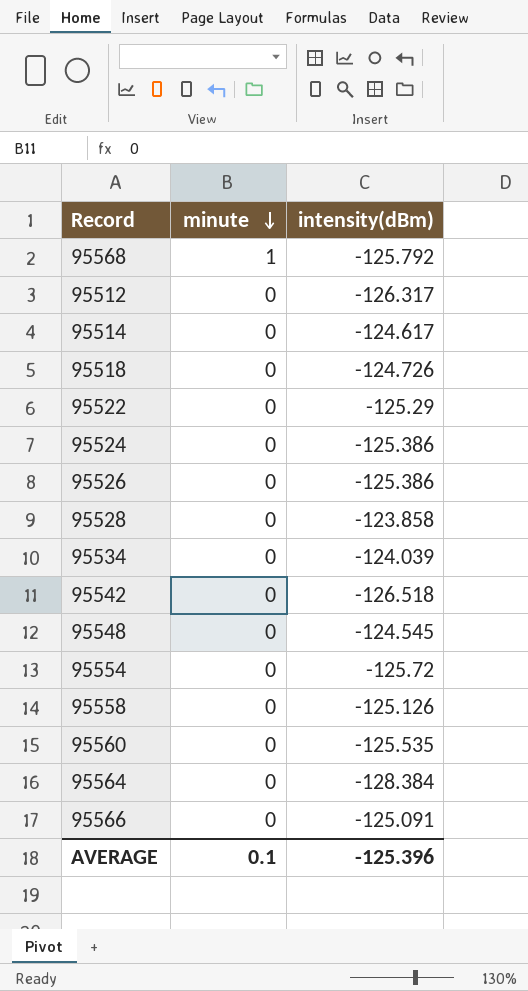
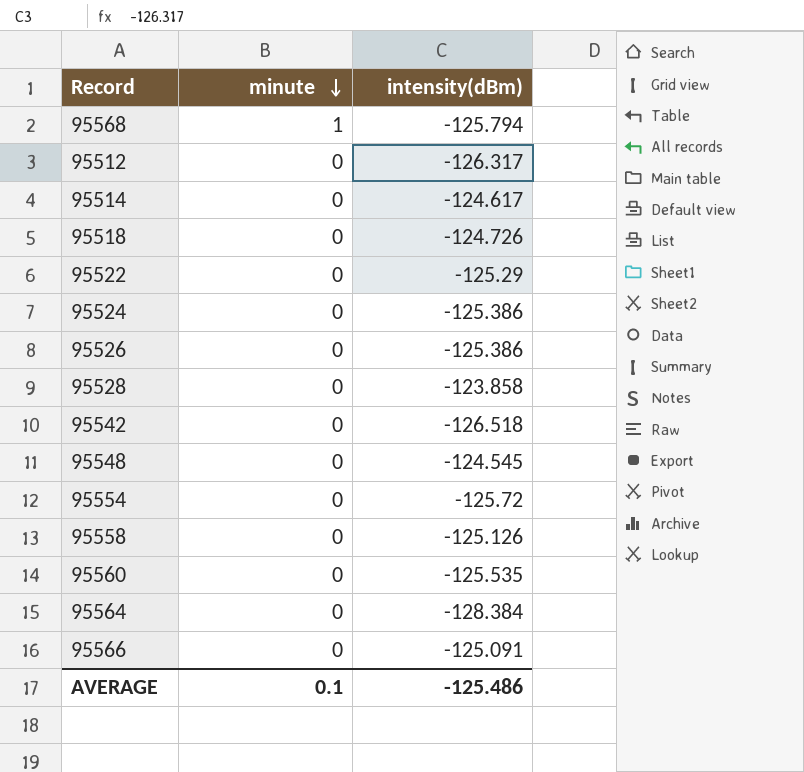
row 95534: 0 | -124.039 -> none
95568 | intensity(dBm): -125.792 -> -125.794
AVERAGE | intensity(dBm): -125.396 -> -125.486

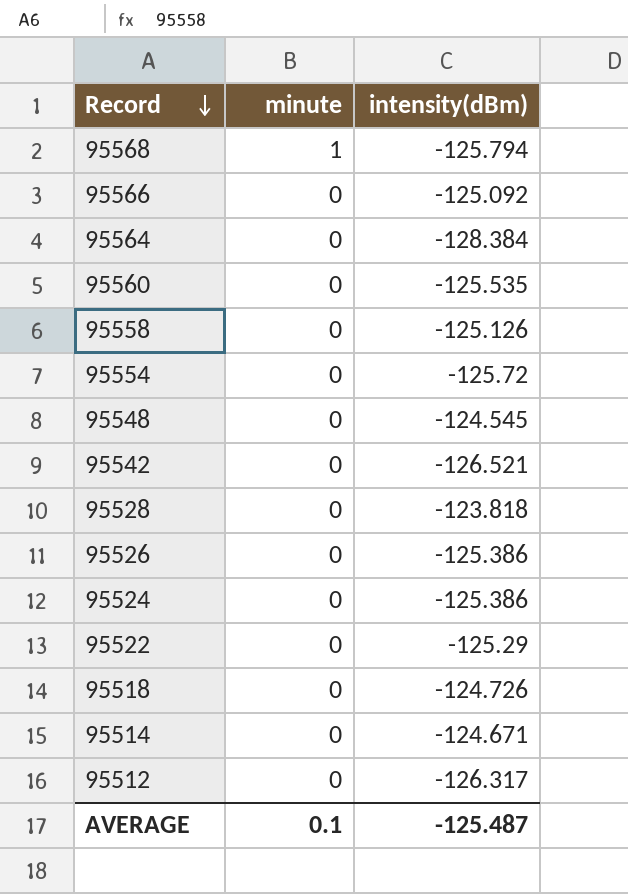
row order: minute descending -> Record descending
95566 | intensity(dBm): -125.091 -> -125.092
95542 | intensity(dBm): -126.518 -> -126.521
95528 | intensity(dBm): -123.858 -> -123.818
95514 | intensity(dBm): -124.617 -> -124.671
AVERAGE | intensity(dBm): -125.486 -> -125.487

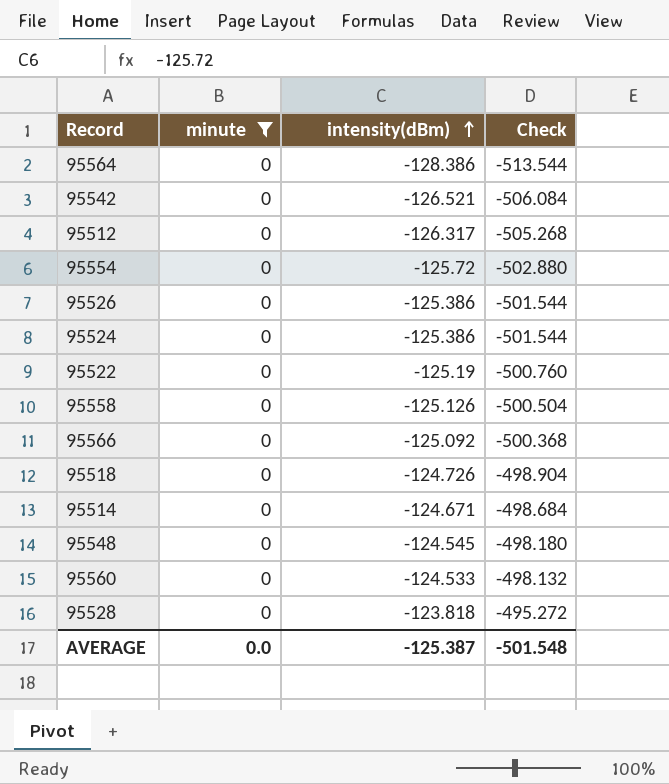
filter: none -> minute = 0
row order: Record descending -> intensity(dBm) ascending
column Check | formula: none -> [intensity(dBm)] * 4
95564 | intensity(dBm): -128.384 -> -128.386
95522 | intensity(dBm): -125.29 -> -125.19
95560 | intensity(dBm): -125.535 -> -124.533
AVERAGE | minute: 0.1 -> 0.0
AVERAGE | intensity(dBm): -125.487 -> -125.387

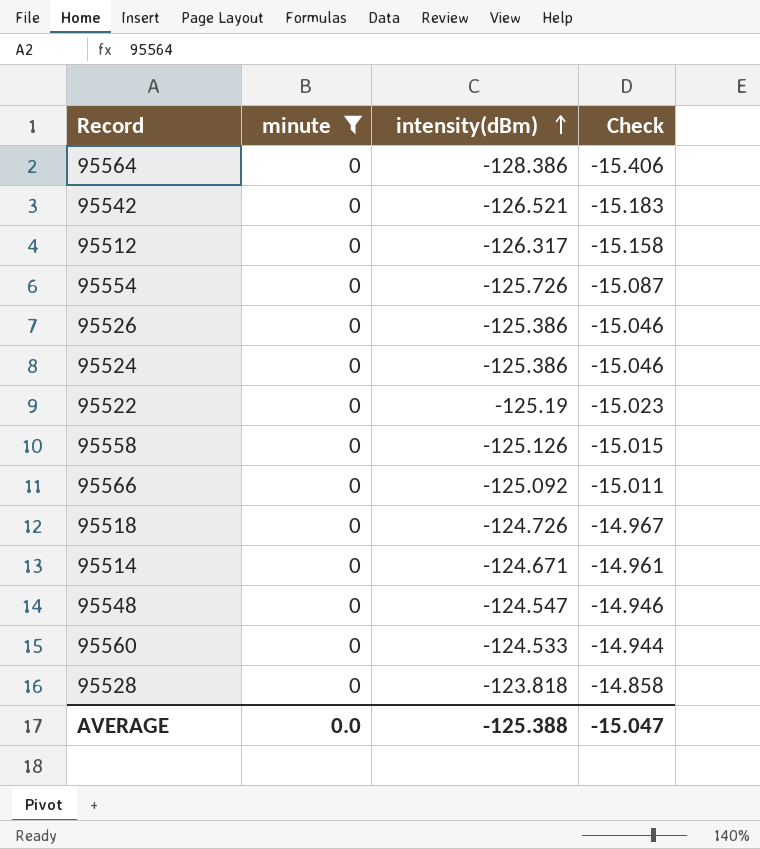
column Check | formula: [intensity(dBm)] * 4 -> [intensity(dBm)] * 0.12
95554 | intensity(dBm): -125.72 -> -125.726
95548 | intensity(dBm): -124.545 -> -124.547
AVERAGE | intensity(dBm): -125.387 -> -125.388
AVERAGE | Check: -501.548 -> -15.047

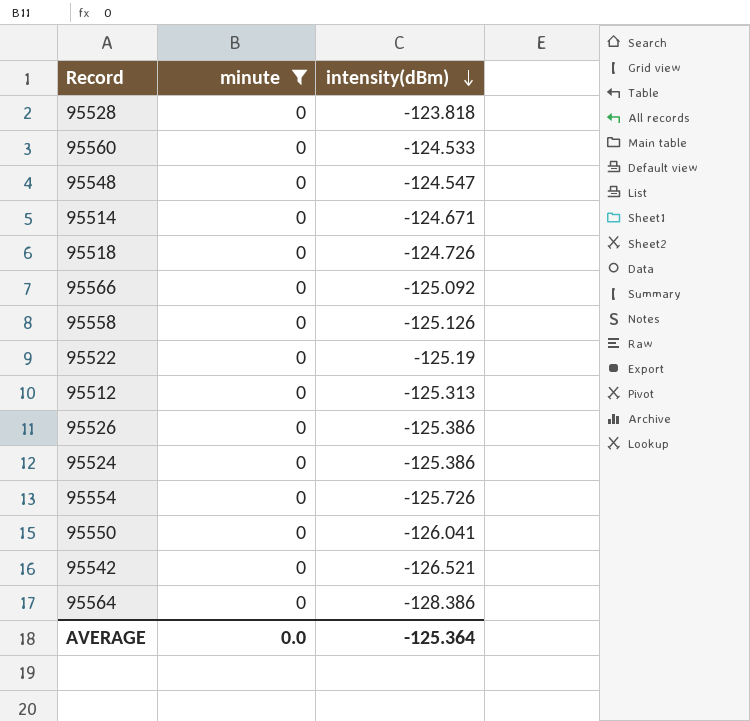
row order: intensity(dBm) ascending -> intensity(dBm) descending
column Check | formula: [intensity(dBm)] * 0.12 -> none
95512 | intensity(dBm): -126.317 -> -125.313
row 95550: none -> 0 | -126.041
AVERAGE | intensity(dBm): -125.388 -> -125.364

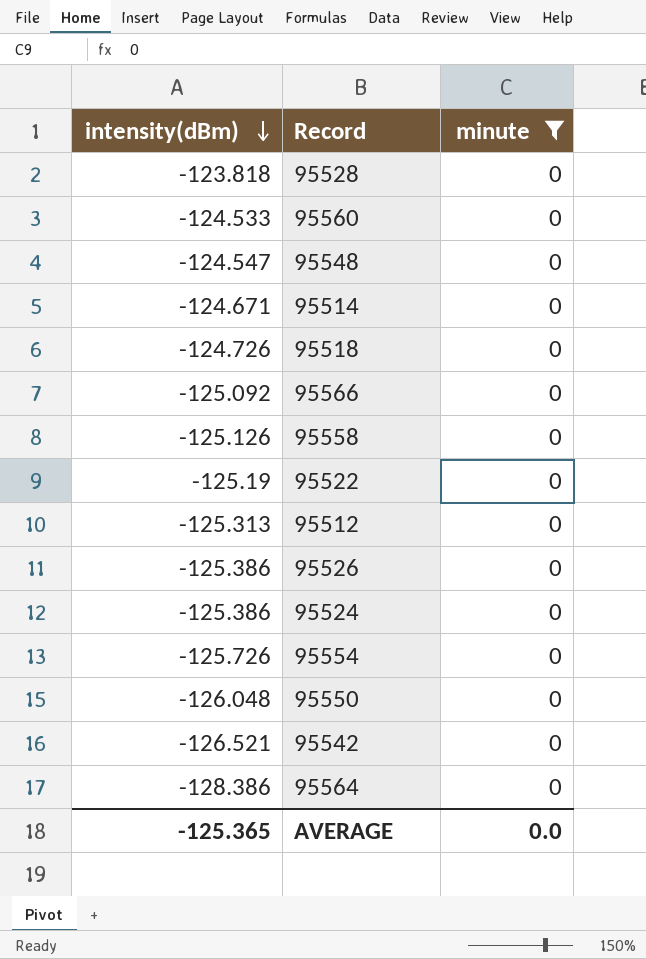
column intensity(dBm) | position: 3 -> 1
95550 | intensity(dBm): -126.041 -> -126.048
AVERAGE | intensity(dBm): -125.364 -> -125.365

